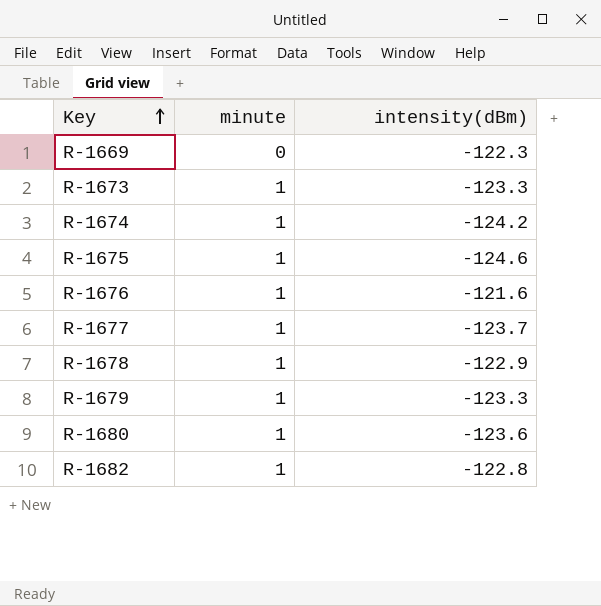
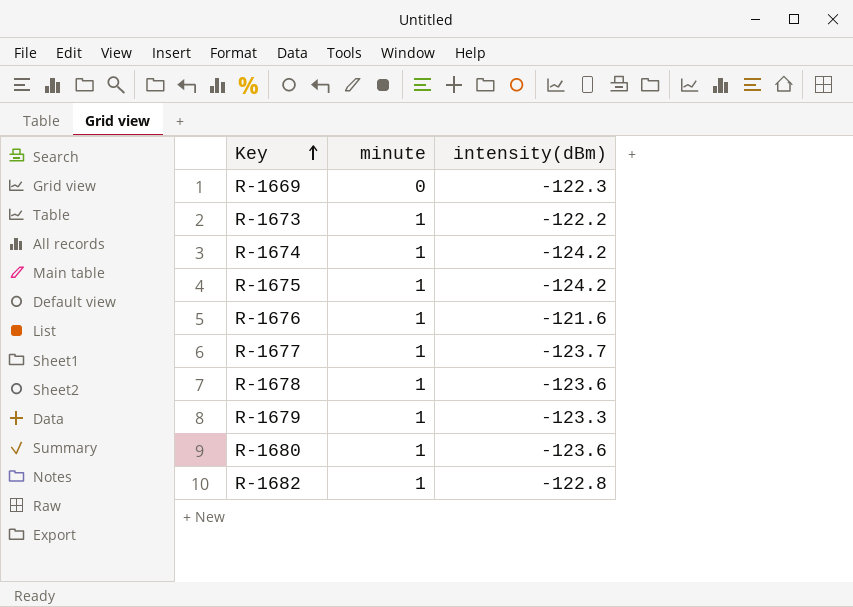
R-1673 | intensity(dBm): -123.3 -> -122.2
R-1675 | intensity(dBm): -124.6 -> -124.2
R-1678 | intensity(dBm): -122.9 -> -123.6

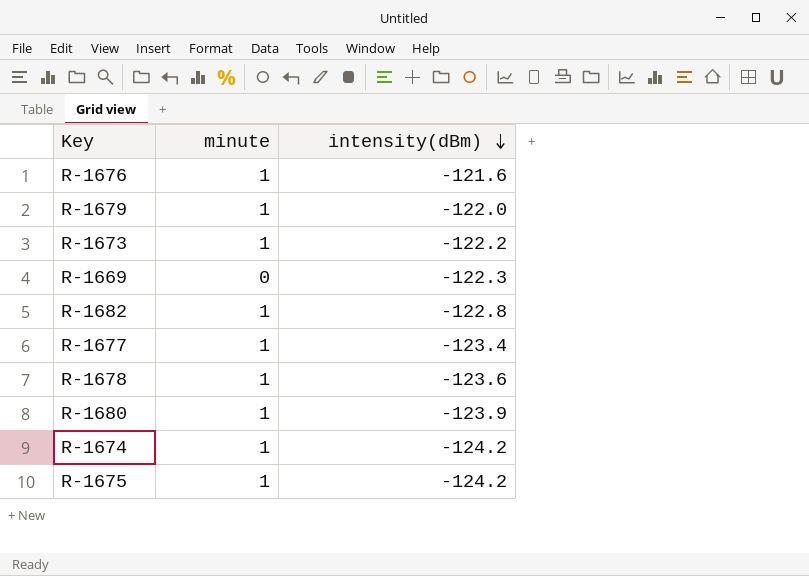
row order: Key ascending -> intensity(dBm) descending
R-1679 | intensity(dBm): -123.3 -> -122.0
R-1677 | intensity(dBm): -123.7 -> -123.4
R-1680 | intensity(dBm): -123.6 -> -123.9

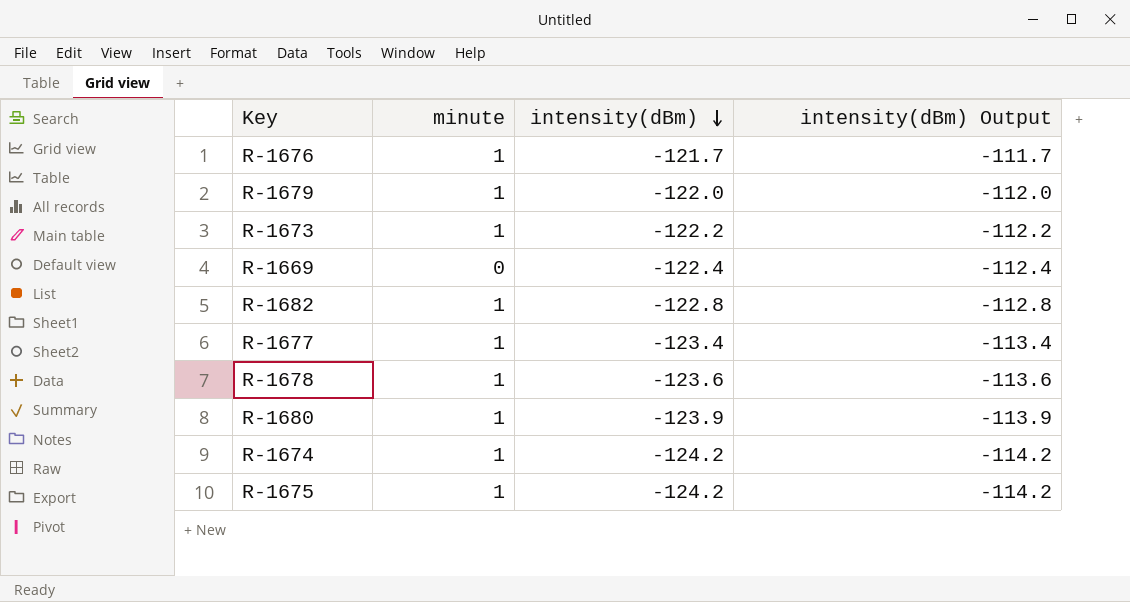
column intensity(dBm) Output | formula: none -> [intensity(dBm)] + 10
R-1676 | intensity(dBm): -121.6 -> -121.7
R-1669 | intensity(dBm): -122.3 -> -122.4

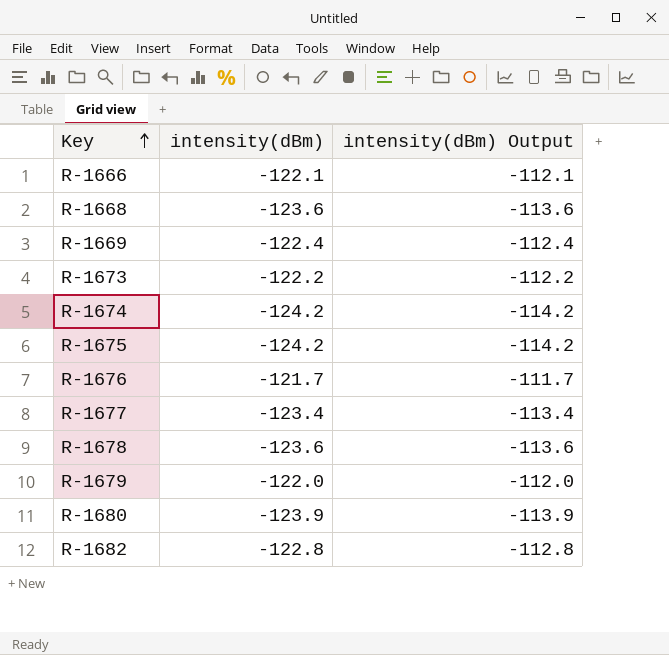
row order: intensity(dBm) descending -> Key ascending
column minute | position: 2 -> none
row R-1666: none -> -122.1 | -112.1
row R-1668: none -> -123.6 | -113.6

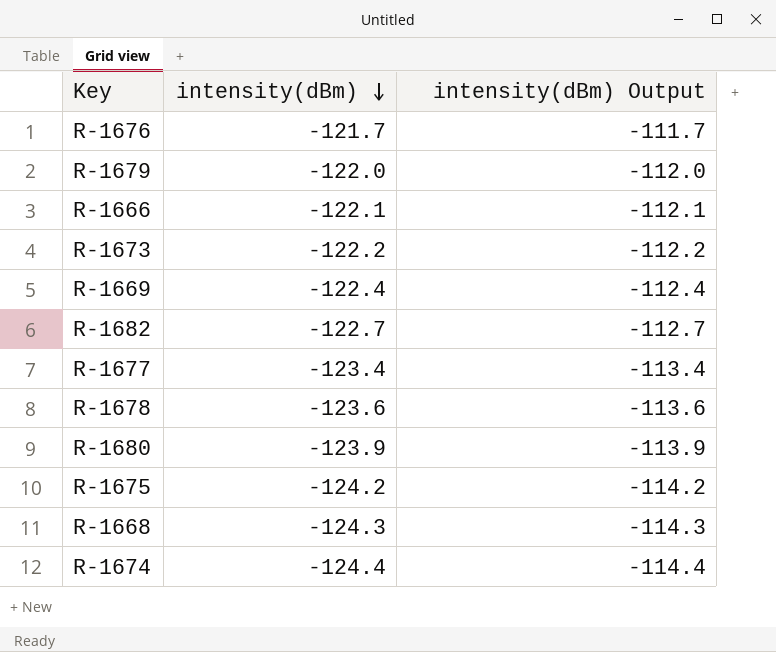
row order: Key ascending -> intensity(dBm) descending
R-1682 | intensity(dBm): -122.8 -> -122.7
R-1682 | intensity(dBm) Output: -112.8 -> -112.7
R-1668 | intensity(dBm): -123.6 -> -124.3
R-1668 | intensity(dBm) Output: -113.6 -> -114.3
R-1674 | intensity(dBm): -124.2 -> -124.4
R-1674 | intensity(dBm) Output: -114.2 -> -114.4

